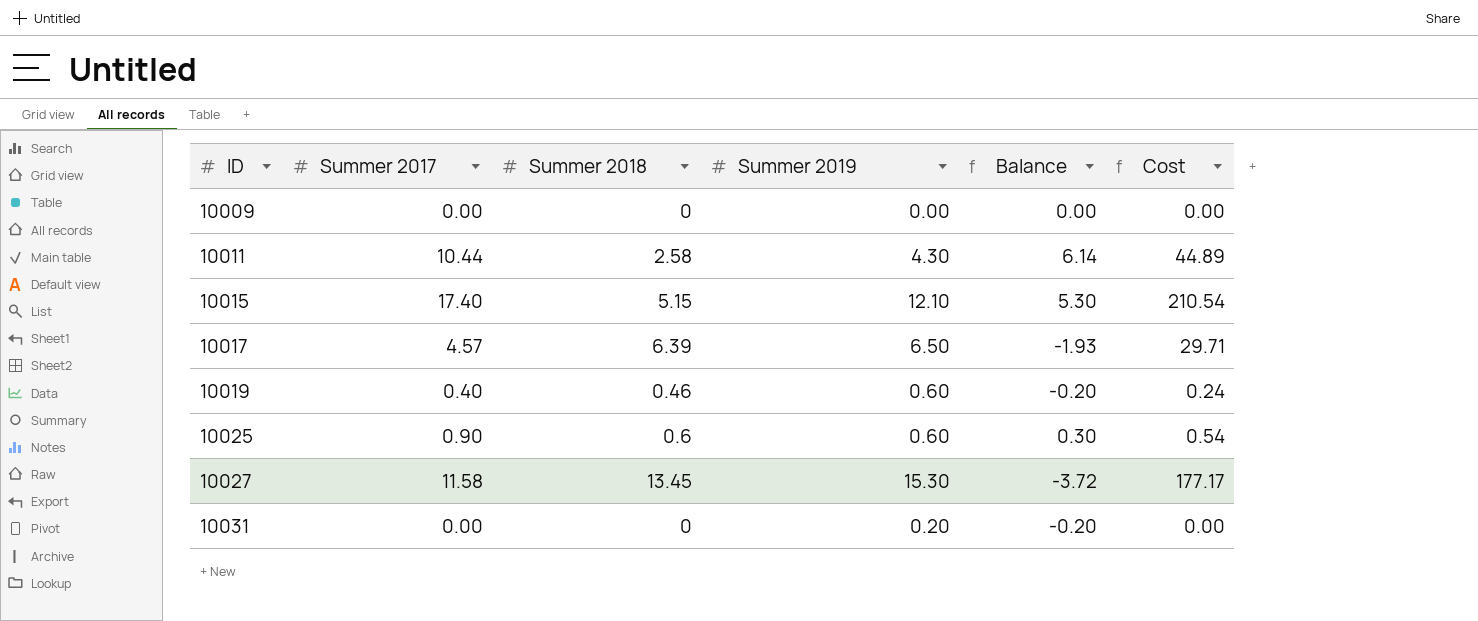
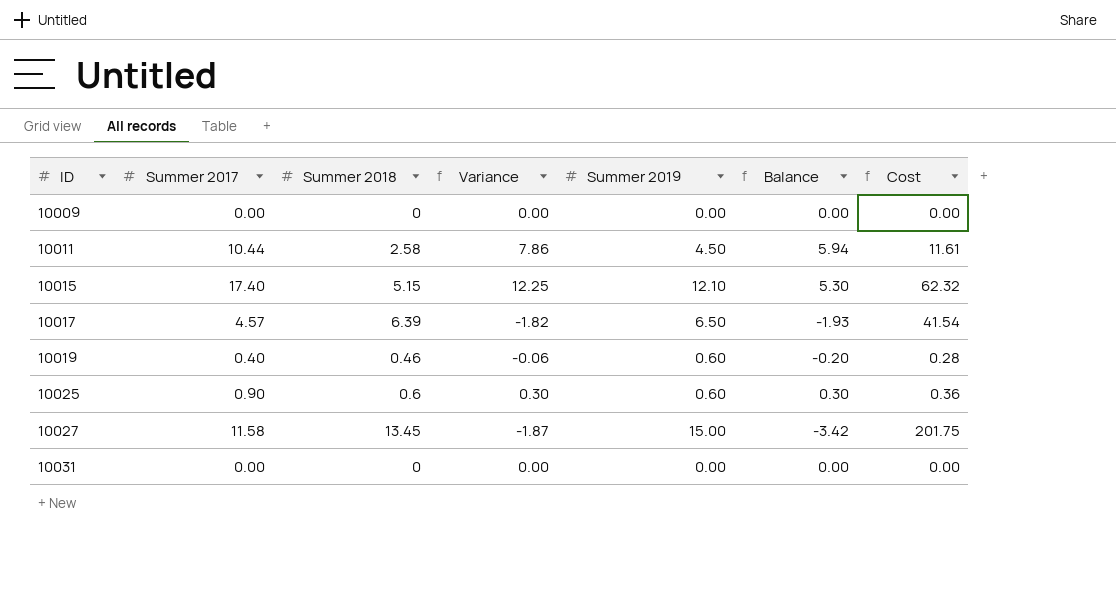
column Variance | formula: none -> [Summer 2017] - [Summer 2018]
column Cost | formula: [Summer 2017] * [Summer 2019] -> [Summer 2018] * [Summer 2019]
10011 | Summer 2019: 4.30 -> 4.50
10011 | Balance: 6.14 -> 5.94
10027 | Summer 2019: 15.30 -> 15.00
10027 | Balance: -3.72 -> -3.42
10031 | Summer 2019: 0.20 -> 0.00
10031 | Balance: -0.20 -> 0.00

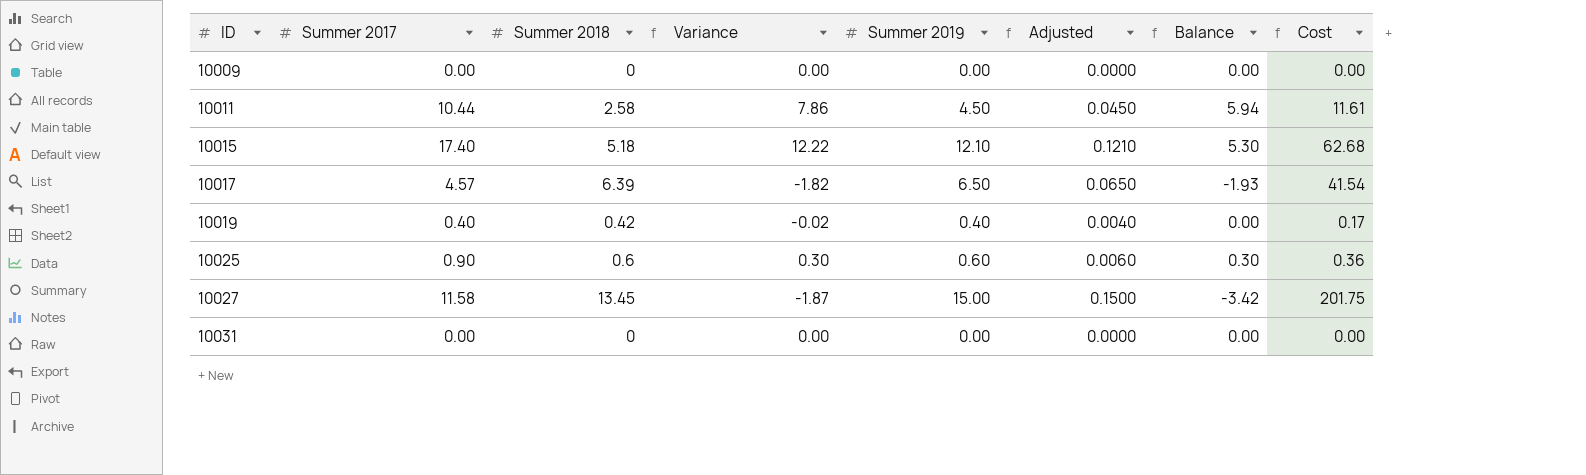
column Adjusted | formula: none -> [Summer 2019] * 0.01
10015 | Summer 2018: 5.15 -> 5.18
10015 | Variance: 12.25 -> 12.22
10015 | Cost: 62.32 -> 62.68
10019 | Summer 2018: 0.46 -> 0.42
10019 | Variance: -0.06 -> -0.02
10019 | Summer 2019: 0.60 -> 0.40
10019 | Balance: -0.20 -> 0.00
10019 | Cost: 0.28 -> 0.17

